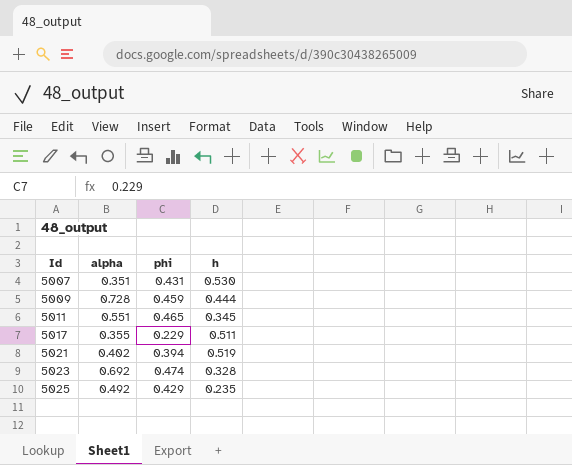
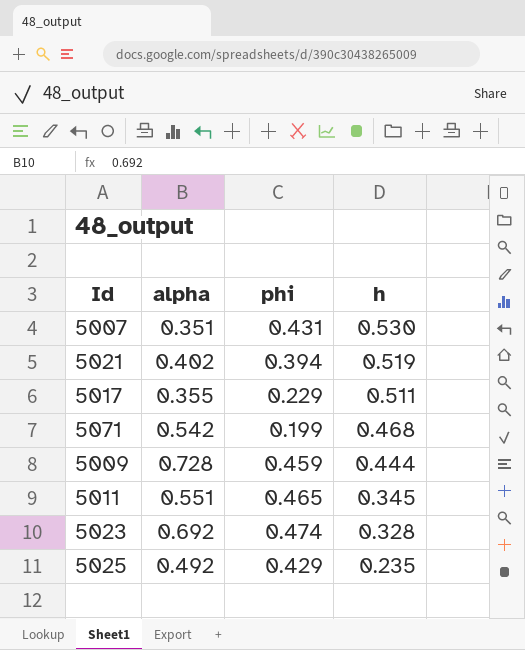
row order: Id ascending -> h descending
row 5071: none -> 0.542 | 0.199 | 0.468

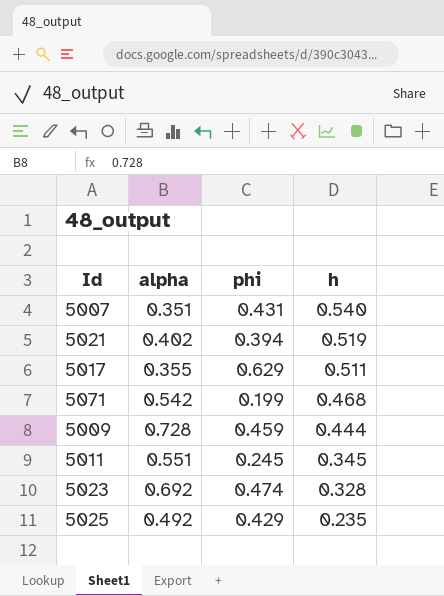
5007 | h: 0.530 -> 0.540
5017 | phi: 0.229 -> 0.629
5011 | phi: 0.465 -> 0.245

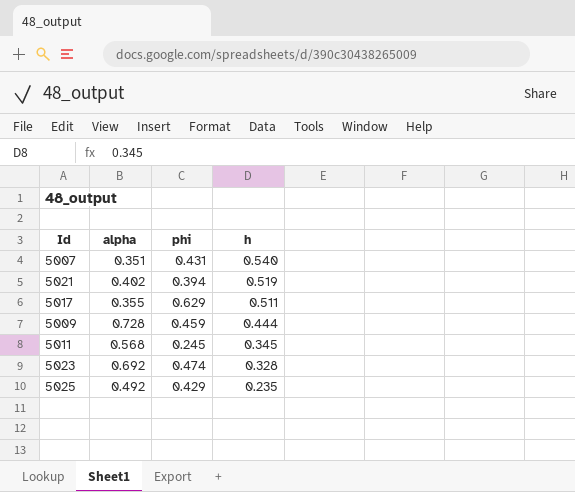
row 5071: 0.542 | 0.199 | 0.468 -> none
5011 | alpha: 0.551 -> 0.568

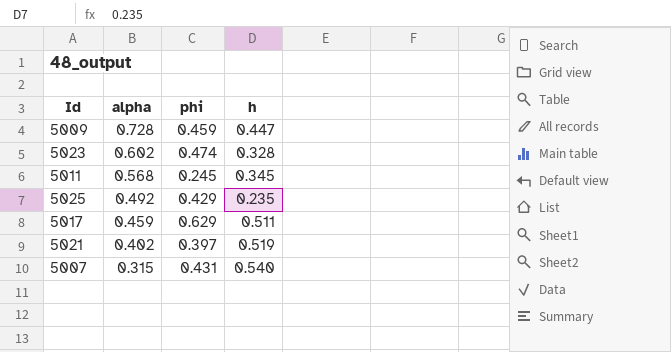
row order: h descending -> alpha descending
5009 | h: 0.444 -> 0.447
5023 | alpha: 0.692 -> 0.602
5017 | alpha: 0.355 -> 0.459
5021 | phi: 0.394 -> 0.397
5007 | alpha: 0.351 -> 0.315

